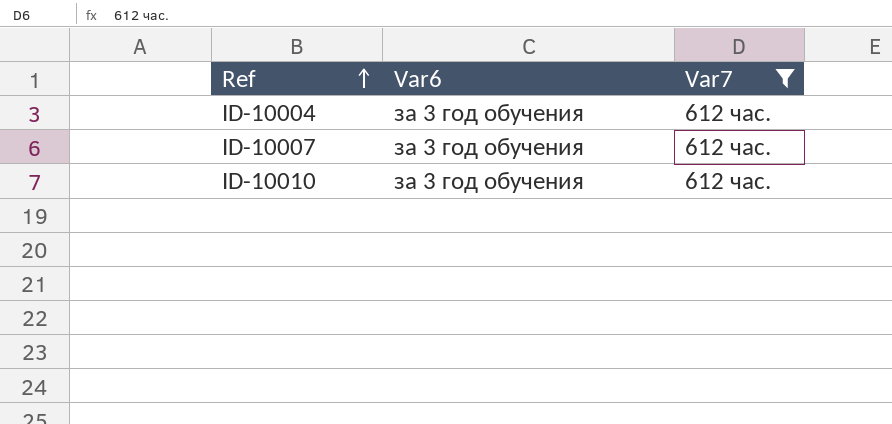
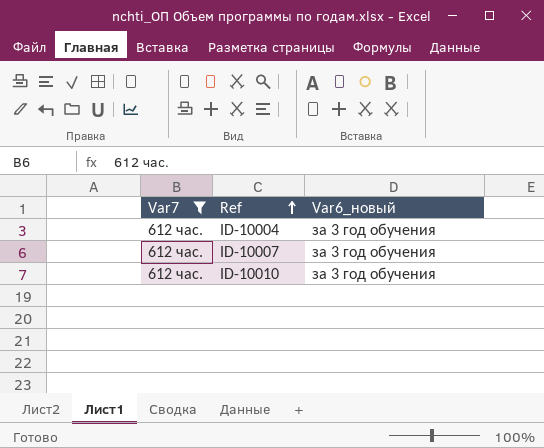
column Var7 | position: 3 -> 1
column name: Var6 -> Var6_новый

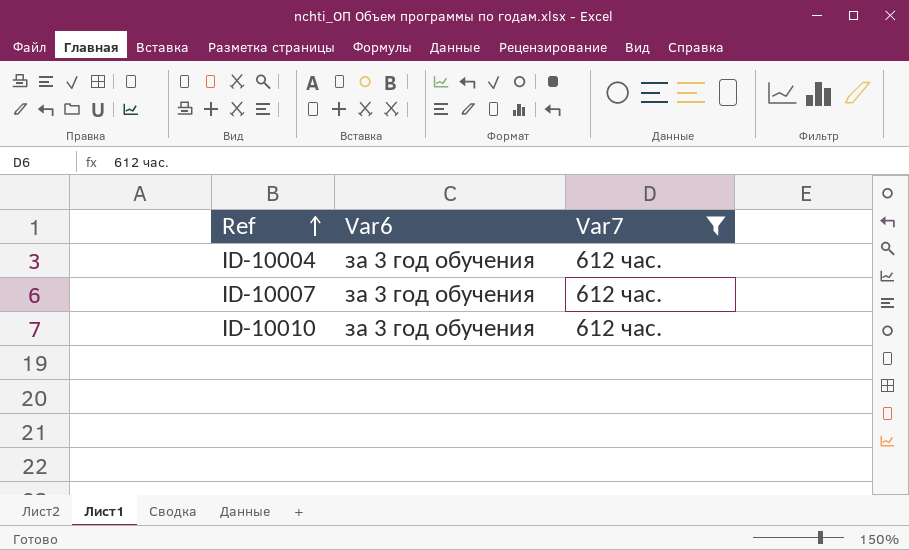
column name: Var6_новый -> Var6
column Var7 | position: 1 -> 3

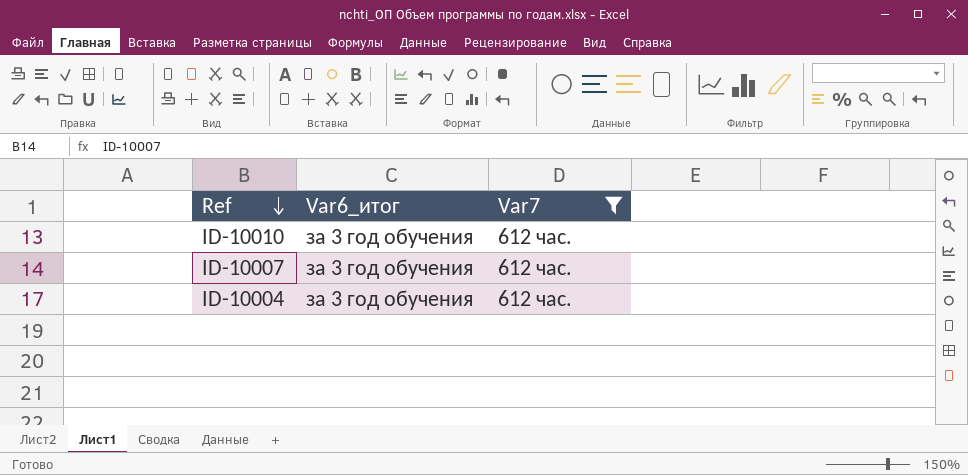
row order: Ref ascending -> Ref descending
column name: Var6 -> Var6_итог

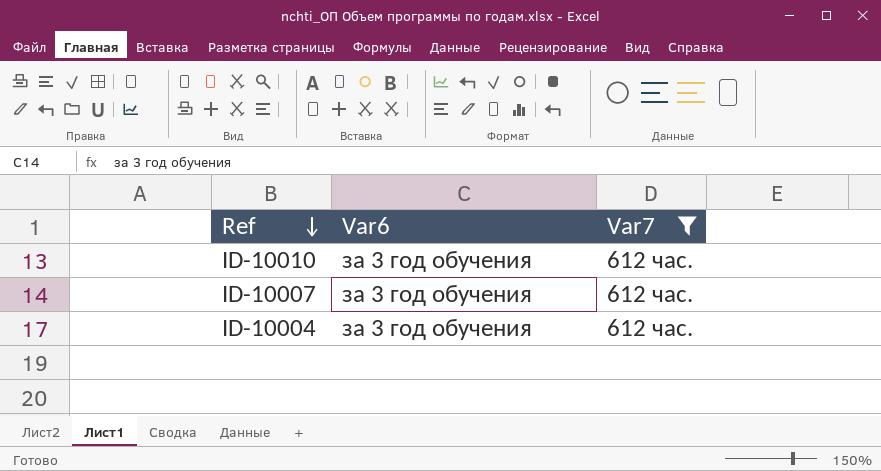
column name: Var6_итог -> Var6

